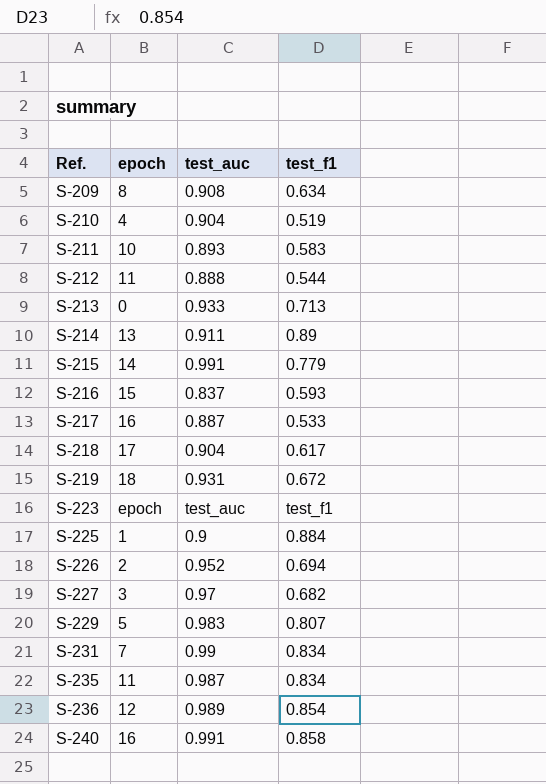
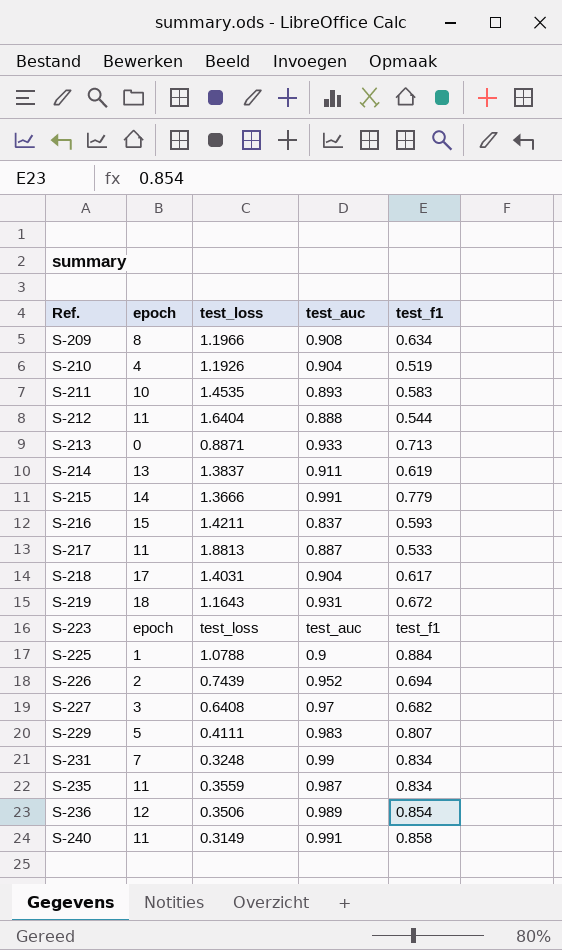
column test_loss | position: none -> 3
S-214 | test_f1: 0.89 -> 0.619
S-217 | epoch: 16 -> 11
S-240 | epoch: 16 -> 11

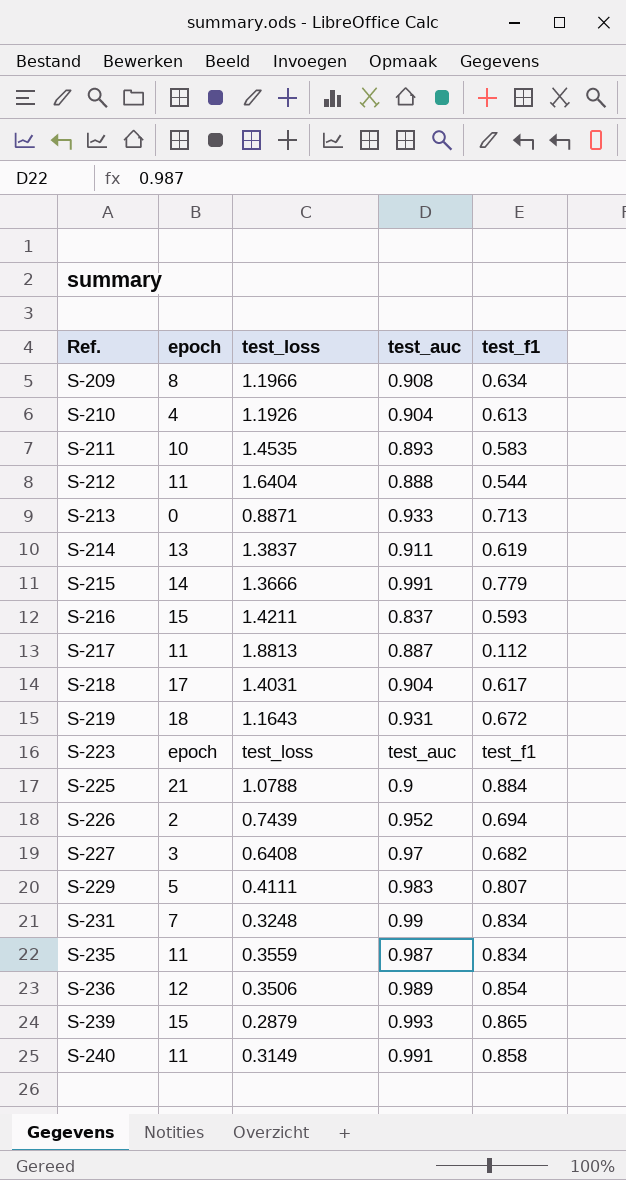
S-210 | test_f1: 0.519 -> 0.613
S-217 | test_f1: 0.533 -> 0.112
S-225 | epoch: 1 -> 21
row S-239: none -> 15 | 0.2879 | 0.993 | 0.865

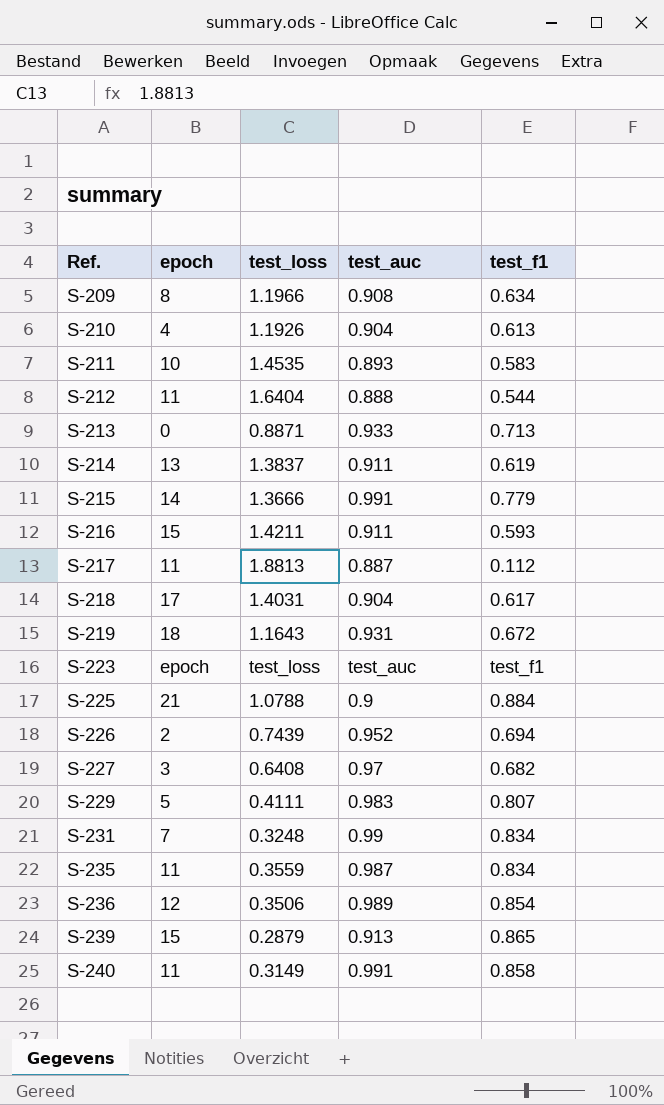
S-216 | test_auc: 0.837 -> 0.911
S-239 | test_auc: 0.993 -> 0.913

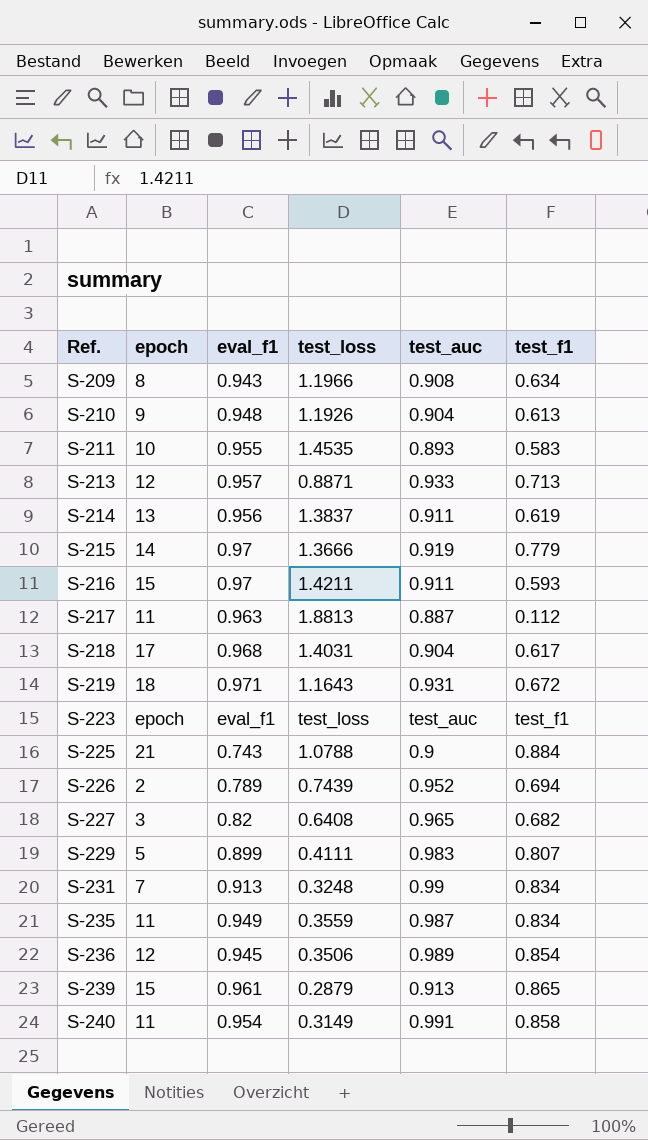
column eval_f1 | position: none -> 3
row S-212: 11 | 1.6404 | 0.888 | 0.544 -> none
S-210 | epoch: 4 -> 9
S-213 | epoch: 0 -> 12
S-215 | test_auc: 0.991 -> 0.919
S-227 | test_auc: 0.97 -> 0.965

